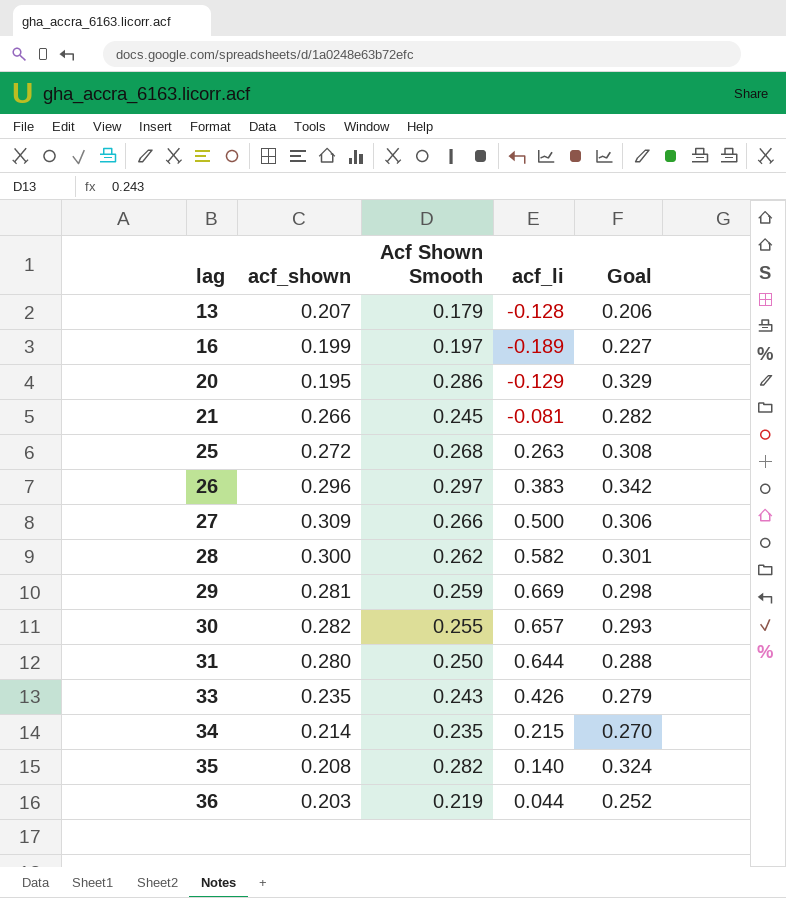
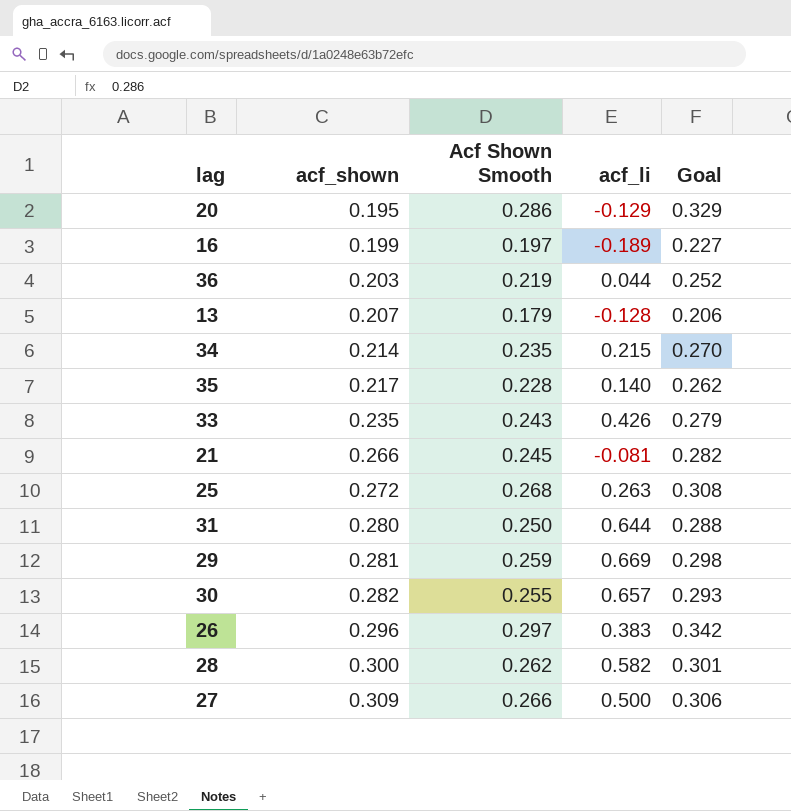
row order: lag ascending -> acf_shown ascending
35 | acf_shown: 0.208 -> 0.217
35 | Acf Shown Smooth: 0.282 -> 0.228
35 | Goal: 0.324 -> 0.262

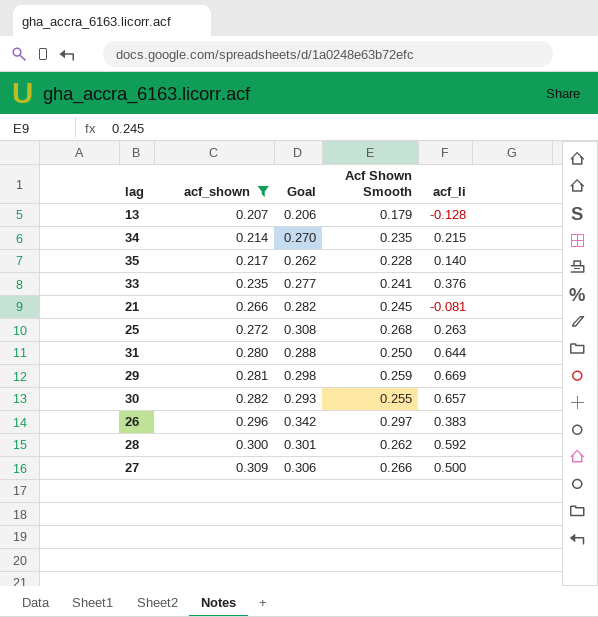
filter: none -> acf_shown >= 0.207
column Goal | position: 5 -> 3
33 | Goal: 0.279 -> 0.277
33 | Acf Shown Smooth: 0.243 -> 0.241
33 | acf_li: 0.426 -> 0.376
28 | acf_li: 0.582 -> 0.592

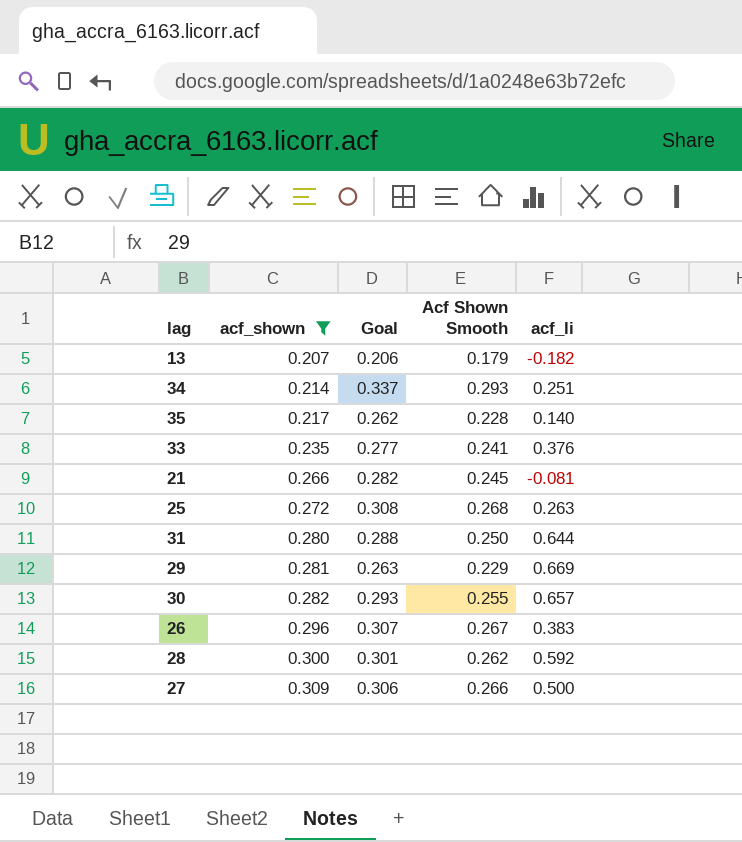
13 | acf_li: -0.128 -> -0.182
34 | Goal: 0.270 -> 0.337
34 | Acf Shown Smooth: 0.235 -> 0.293
34 | acf_li: 0.215 -> 0.251
29 | Goal: 0.298 -> 0.263
29 | Acf Shown Smooth: 0.259 -> 0.229
26 | Goal: 0.342 -> 0.307
26 | Acf Shown Smooth: 0.297 -> 0.267

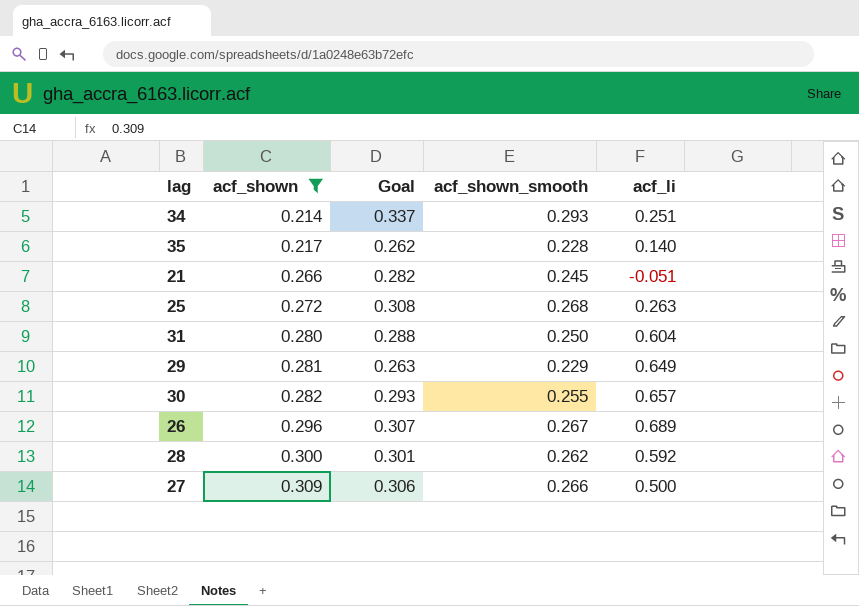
column name: Acf Shown Smooth -> acf_shown_smooth
row 13: 0.207 | 0.206 | 0.179 | -0.182 -> none
row 33: 0.235 | 0.277 | 0.241 | 0.376 -> none
21 | acf_li: -0.081 -> -0.051
31 | acf_li: 0.644 -> 0.604
29 | acf_li: 0.669 -> 0.649
26 | acf_li: 0.383 -> 0.689

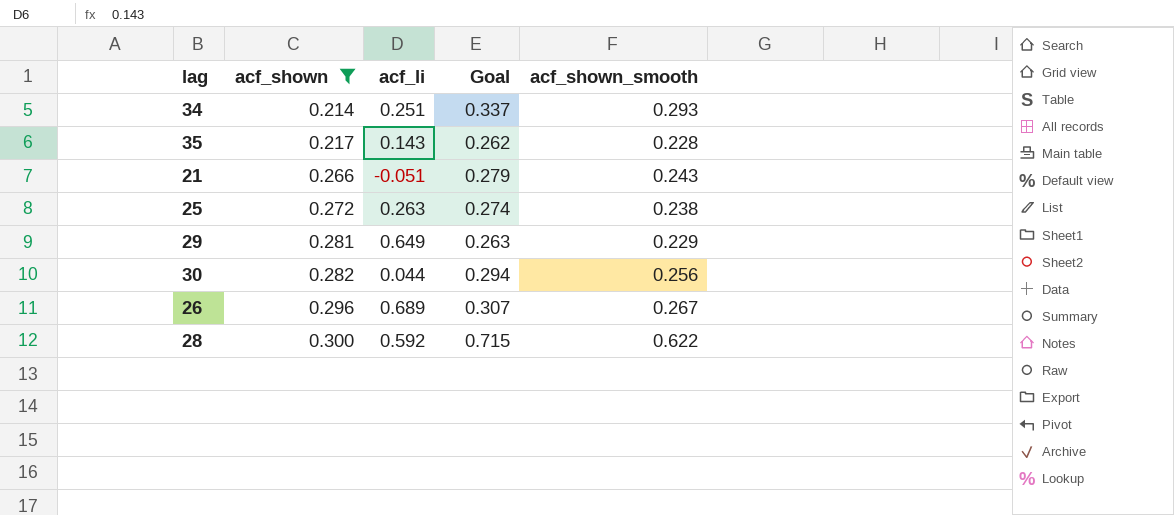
column acf_li | position: 5 -> 3
row 31: 0.280 | 0.288 | 0.250 | 0.604 -> none
row 27: 0.309 | 0.306 | 0.266 | 0.500 -> none
35 | acf_li: 0.140 -> 0.143
21 | Goal: 0.282 -> 0.279
21 | acf_shown_smooth: 0.245 -> 0.243
25 | Goal: 0.308 -> 0.274
25 | acf_shown_smooth: 0.268 -> 0.238
30 | acf_li: 0.657 -> 0.044
30 | Goal: 0.293 -> 0.294
30 | acf_shown_smooth: 0.255 -> 0.256
28 | Goal: 0.301 -> 0.715
28 | acf_shown_smooth: 0.262 -> 0.622

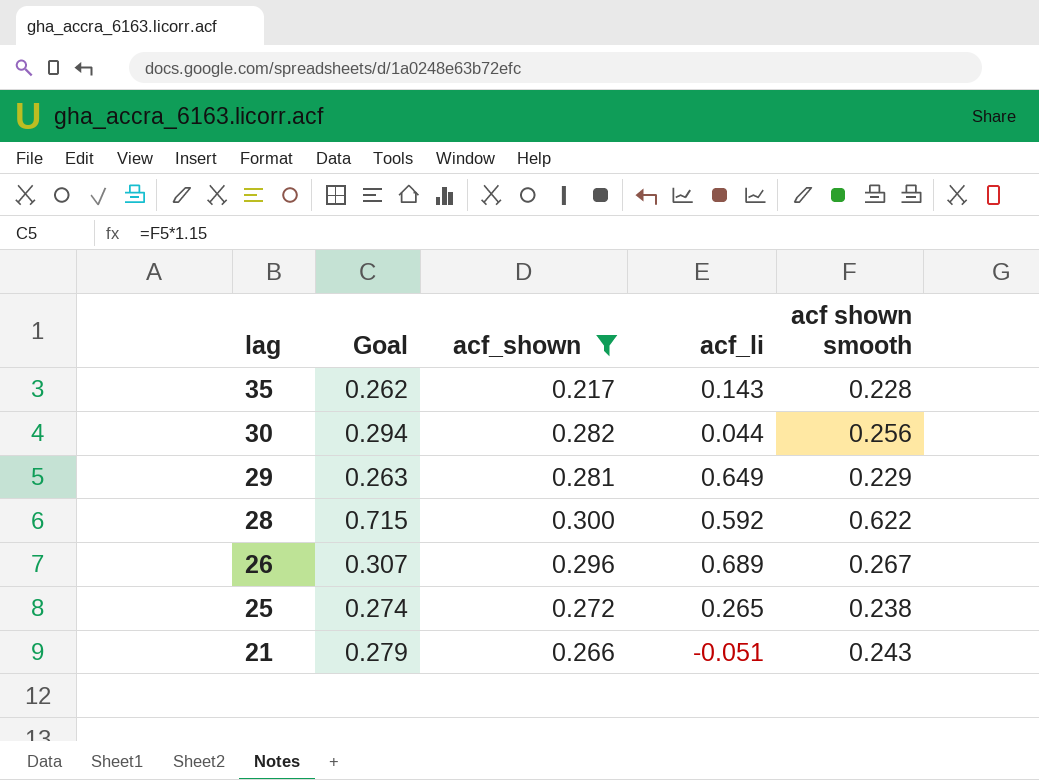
row order: acf_shown ascending -> lag descending
column Goal | position: 4 -> 2
column name: acf_shown_smooth -> acf shown smooth
row 34: 0.214 | 0.251 | 0.337 | 0.293 -> none
25 | acf_li: 0.263 -> 0.265

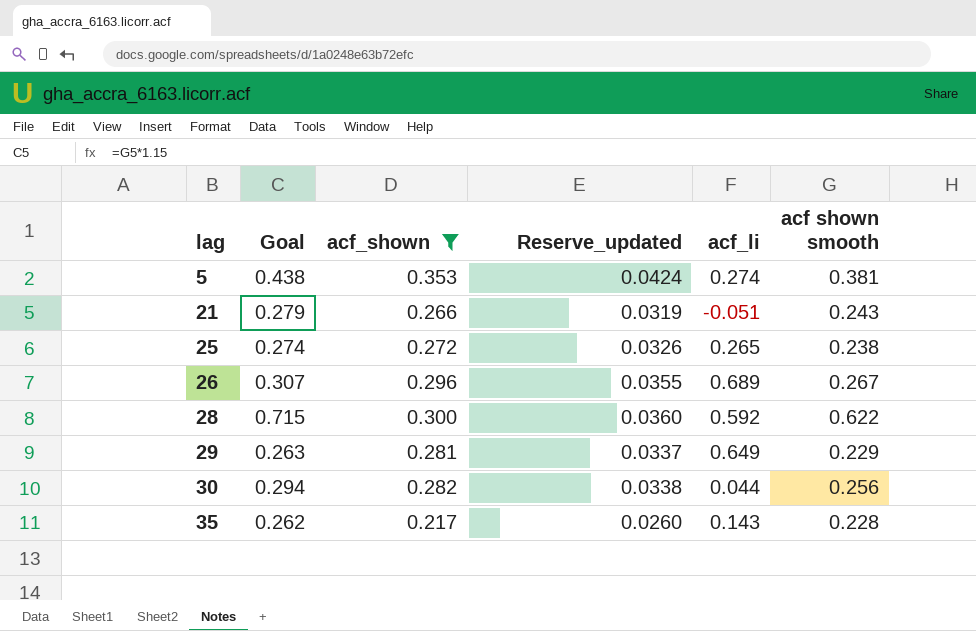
row order: lag descending -> lag ascending
column Reserve_updated | formula: none -> [acf_shown] * 0.12
row 5: none -> 0.438 | 0.353 | 0.0424 | 0.274 | 0.381

